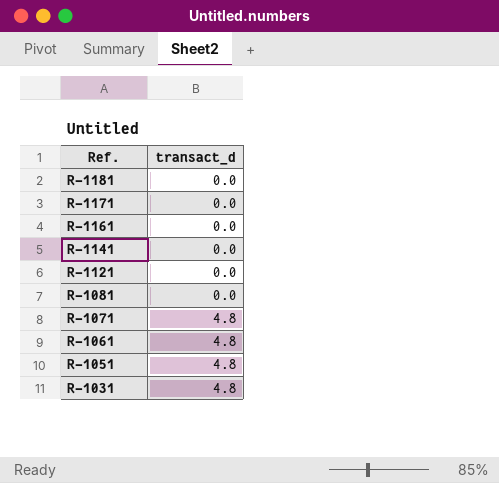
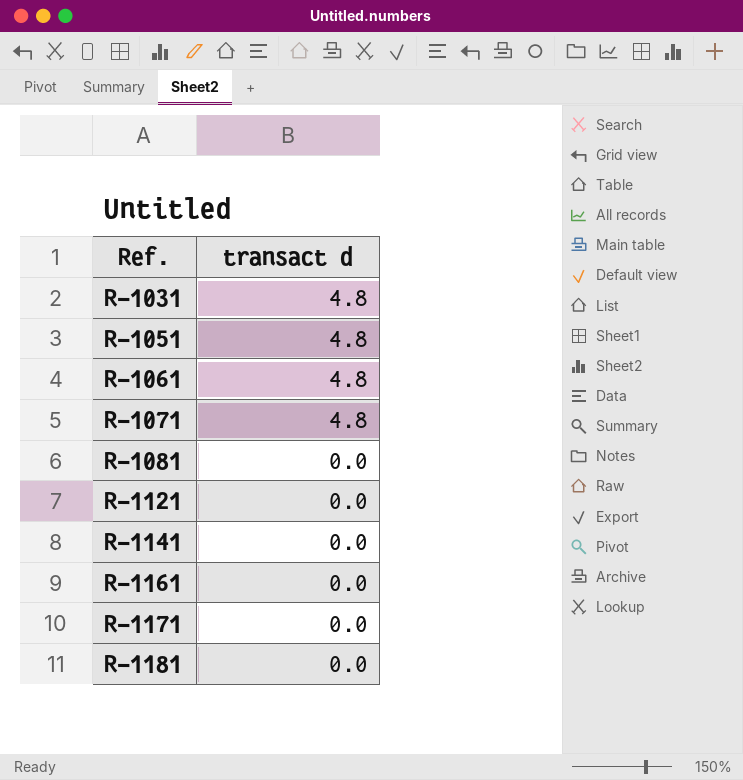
row order: Ref. descending -> Ref. ascending
column name: transact_d -> transact d

